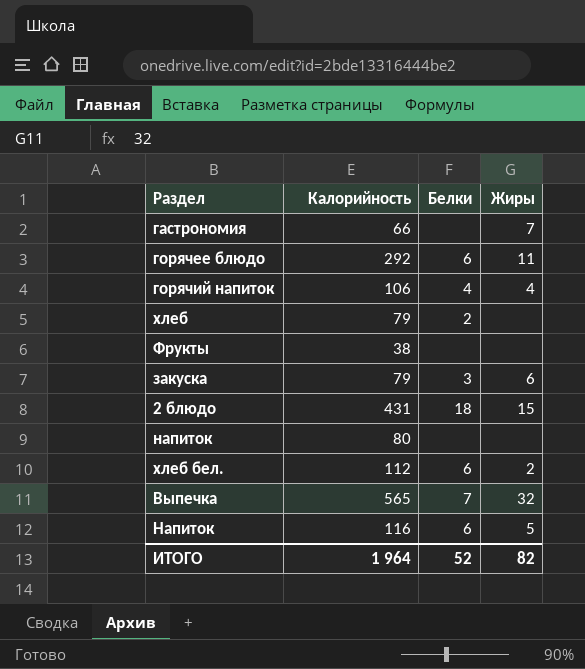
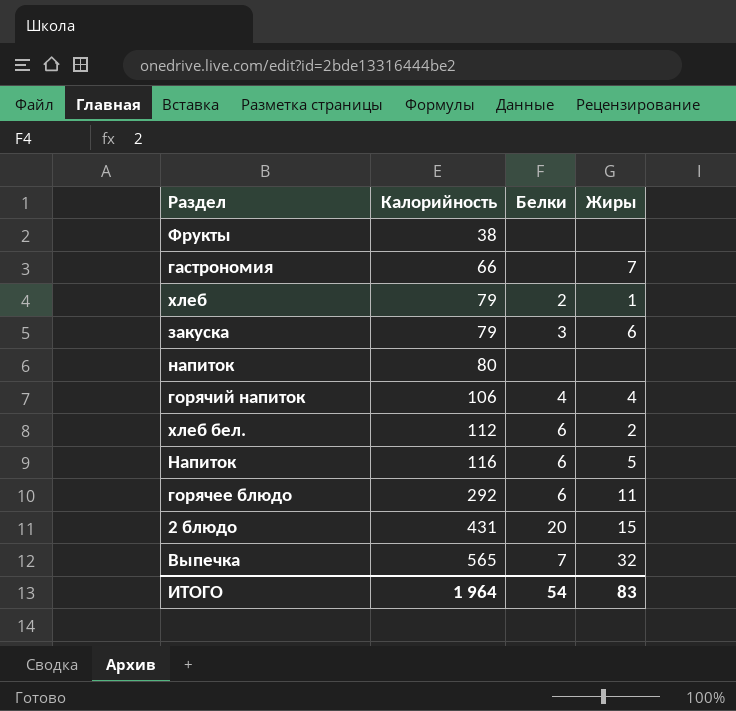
row order: none -> Калорийность ascending
хлеб | Жиры: none -> 1
2 блюдо | Белки: 18 -> 20
ИТОГО | Белки: 52 -> 54
ИТОГО | Жиры: 82 -> 83

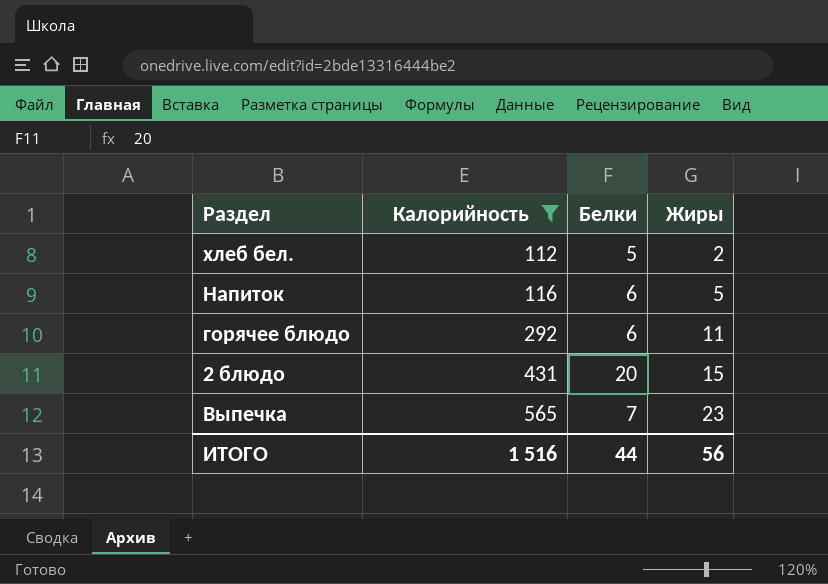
filter: none -> Калорийность >= 112
хлеб бел. | Белки: 6 -> 5
Выпечка | Жиры: 32 -> 23
ИТОГО | Калорийность: 1 964 -> 1 516
ИТОГО | Белки: 54 -> 44
ИТОГО | Жиры: 83 -> 56

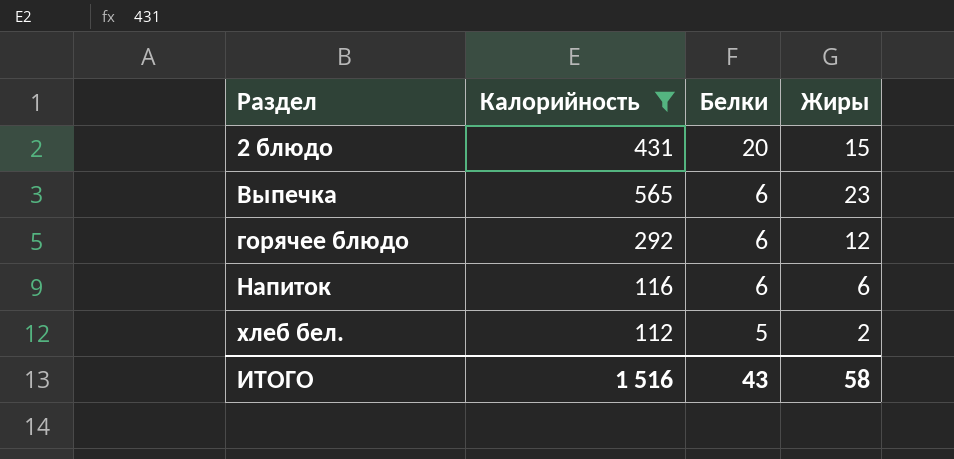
row order: Калорийность ascending -> Раздел ascending
Выпечка | Белки: 7 -> 6
горячее блюдо | Жиры: 11 -> 12
Напиток | Жиры: 5 -> 6
ИТОГО | Белки: 44 -> 43
ИТОГО | Жиры: 56 -> 58

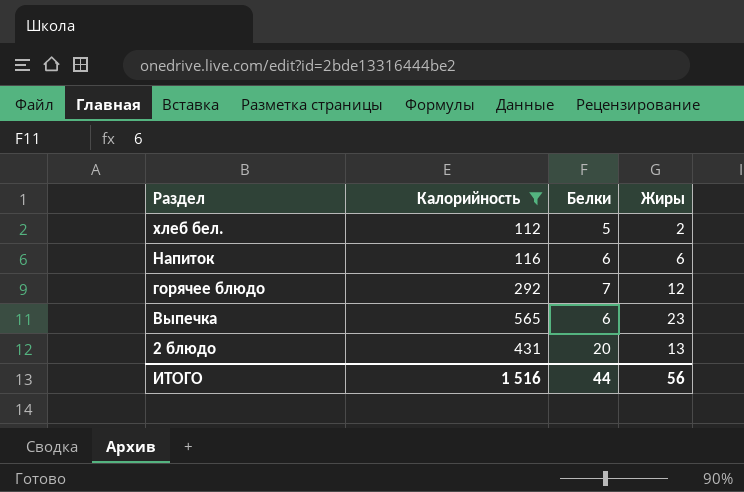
row order: Раздел ascending -> Раздел descending
горячее блюдо | Белки: 6 -> 7
2 блюдо | Жиры: 15 -> 13
ИТОГО | Белки: 43 -> 44
ИТОГО | Жиры: 58 -> 56

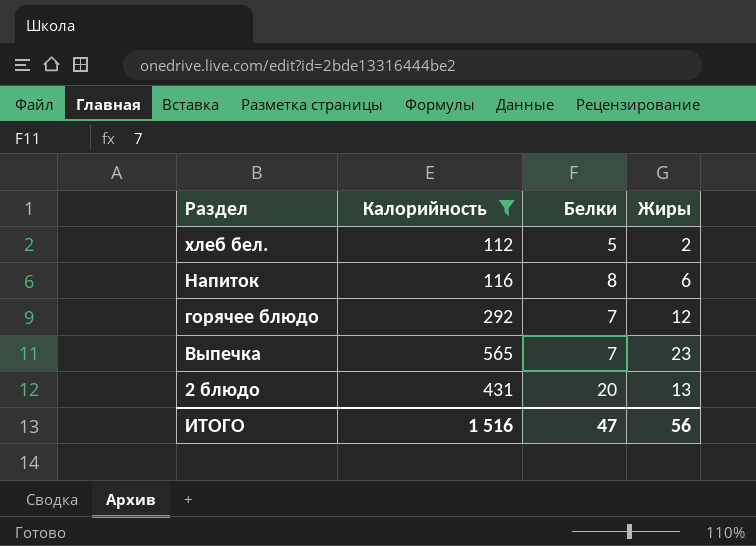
Напиток | Белки: 6 -> 8
Выпечка | Белки: 6 -> 7
ИТОГО | Белки: 44 -> 47

